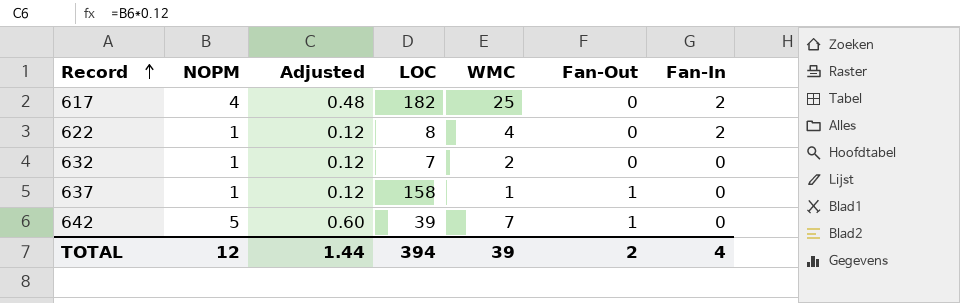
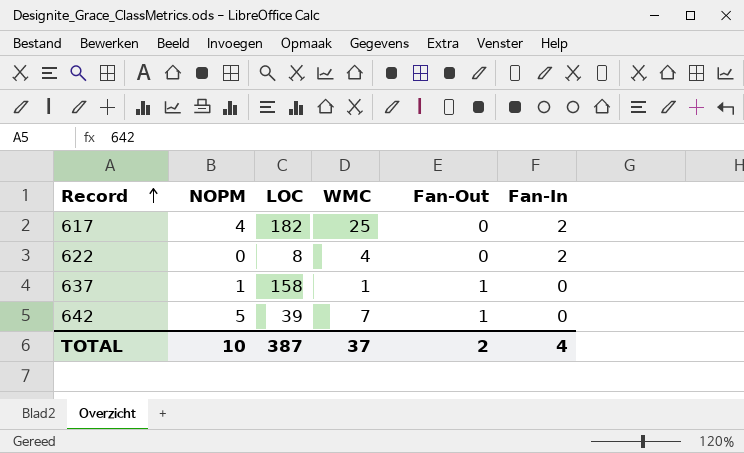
column Adjusted | formula: [NOPM] * 0.12 -> none
row 632: 1 | 0.12 | 7 | 2 | 0 | 0 -> none
622 | NOPM: 1 -> 0
TOTAL | NOPM: 12 -> 10
TOTAL | LOC: 394 -> 387
TOTAL | WMC: 39 -> 37

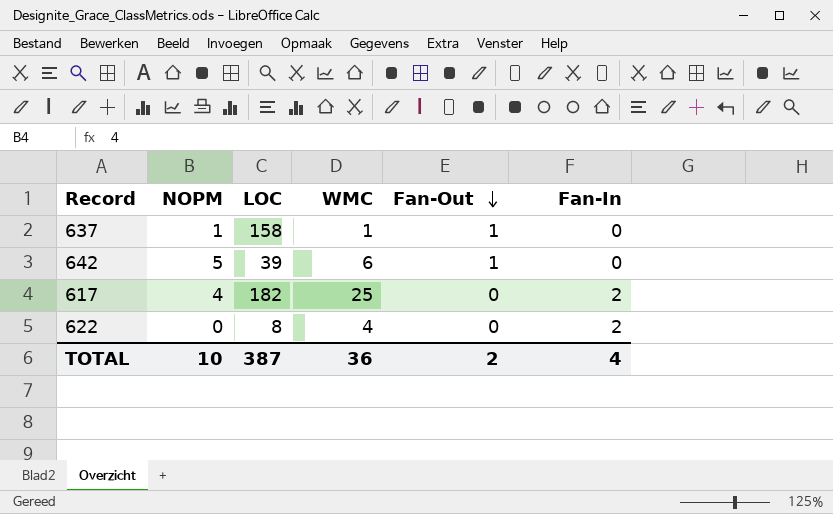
row order: Record ascending -> Fan-Out descending
642 | WMC: 7 -> 6
TOTAL | WMC: 37 -> 36

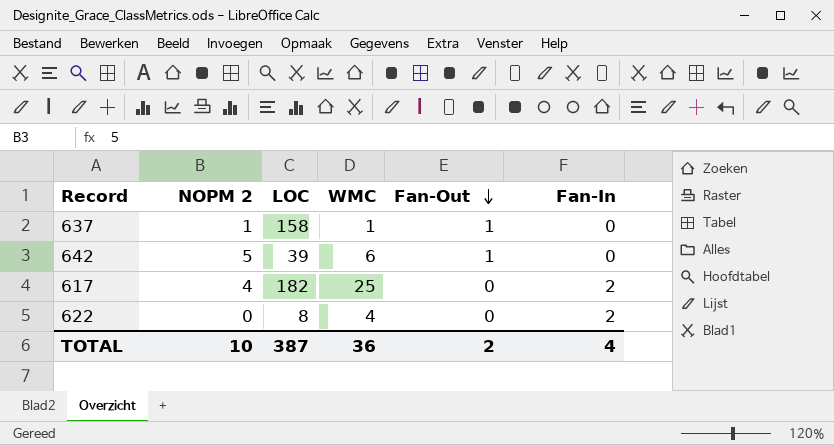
column name: NOPM -> NOPM 2

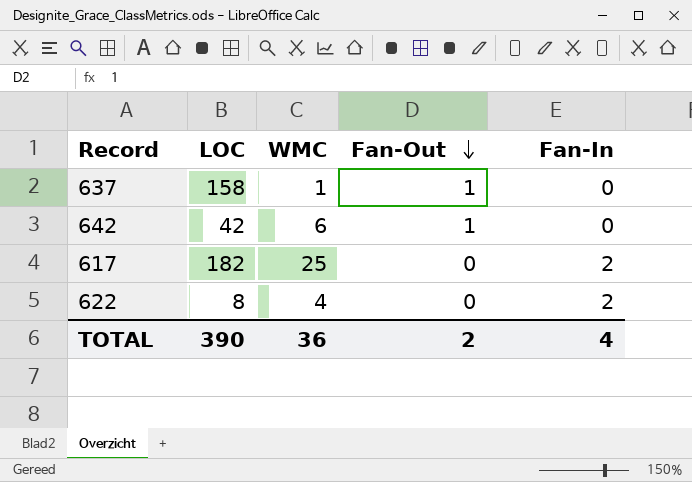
column NOPM 2 | position: 2 -> none
642 | LOC: 39 -> 42
TOTAL | LOC: 387 -> 390

